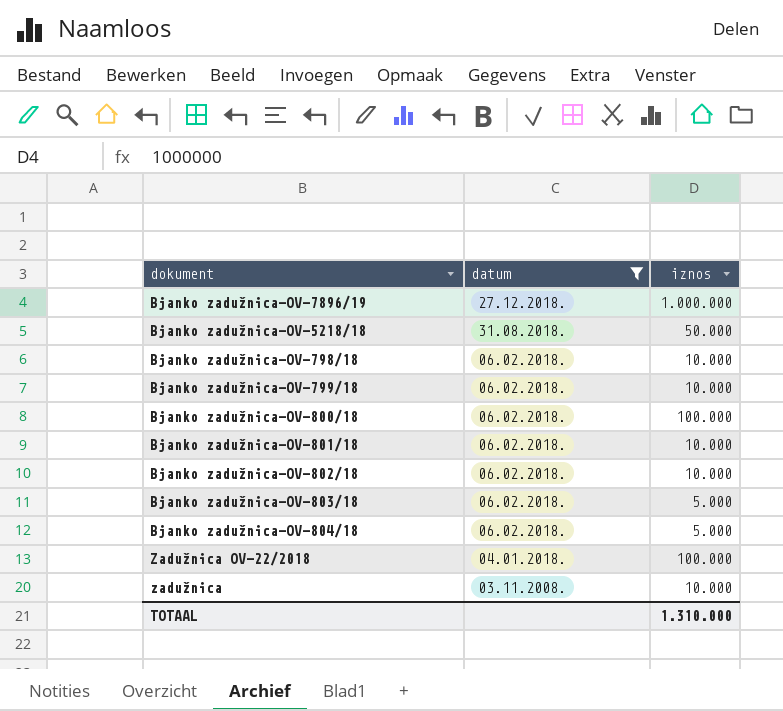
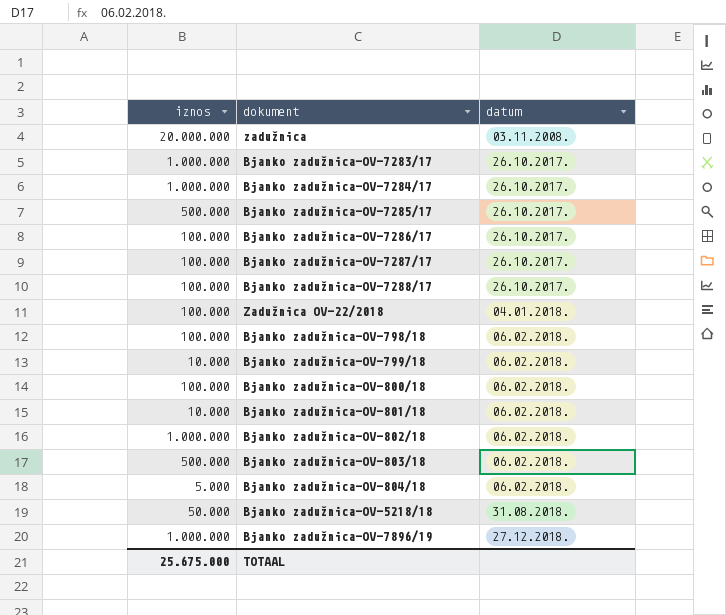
filter: datum != 26.10.2017. -> none
row order: datum descending -> datum ascending
column iznos | position: 3 -> 1
zadužnica | iznos: 10.000 -> 20.000.000
Bjanko zadužnica-OV-798/18 | iznos: 10.000 -> 100.000
Bjanko zadužnica-OV-802/18 | iznos: 10.000 -> 1.000.000
Bjanko zadužnica-OV-803/18 | iznos: 5.000 -> 500.000
TOTAAL | iznos: 1.310.000 -> 25.675.000

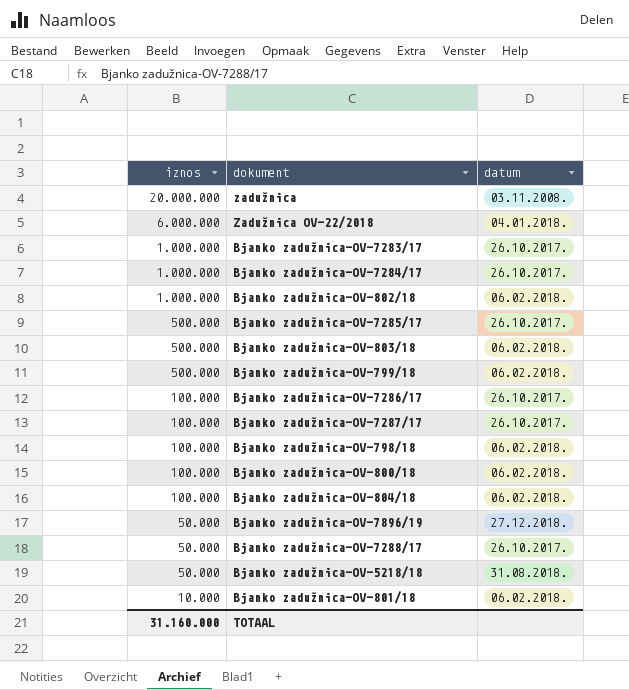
row order: datum ascending -> iznos descending
Zadužnica OV-22/2018 | iznos: 100.000 -> 6.000.000
Bjanko zadužnica-OV-799/18 | iznos: 10.000 -> 500.000
Bjanko zadužnica-OV-804/18 | iznos: 5.000 -> 100.000
Bjanko zadužnica-OV-7896/19 | iznos: 1.000.000 -> 50.000
Bjanko zadužnica-OV-7288/17 | iznos: 100.000 -> 50.000
TOTAAL | iznos: 25.675.000 -> 31.160.000

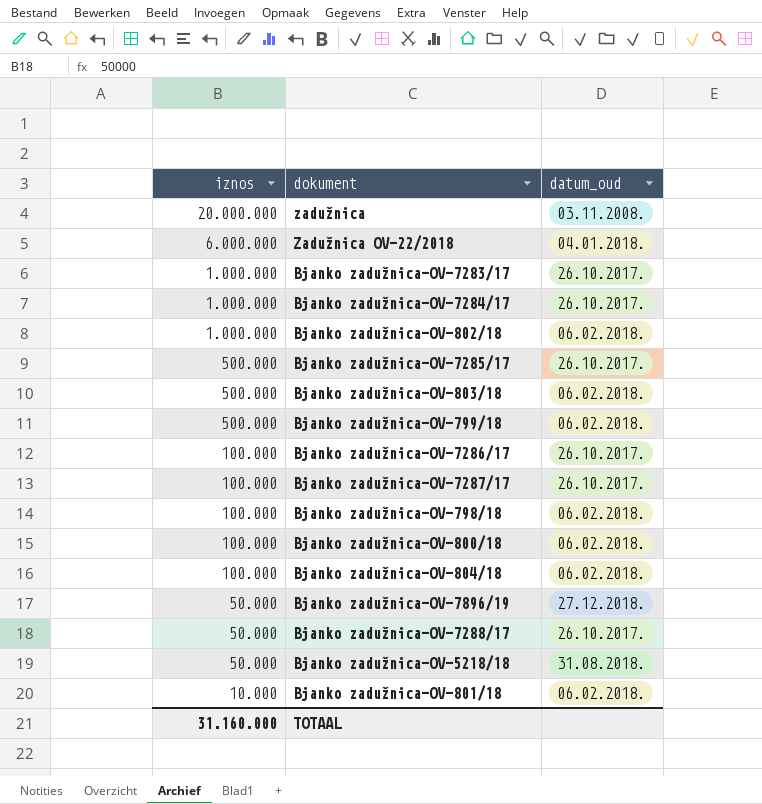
column name: datum -> datum_oud

